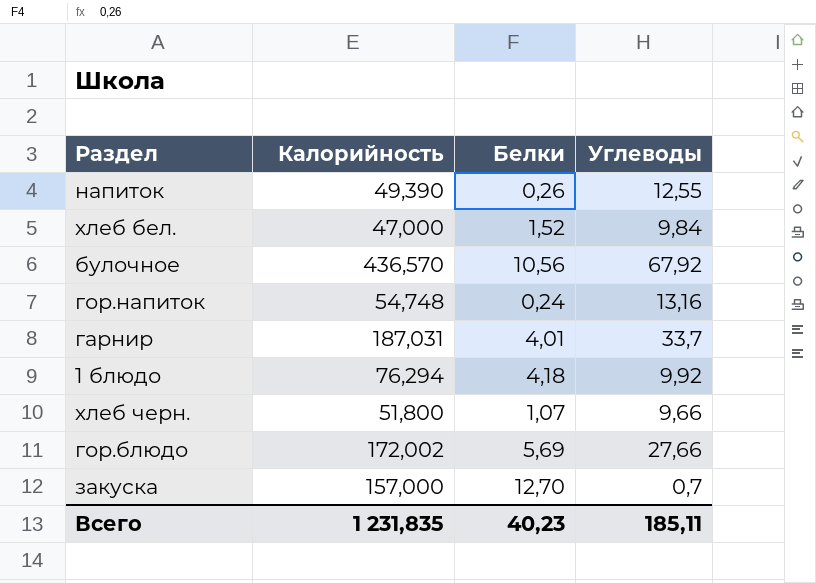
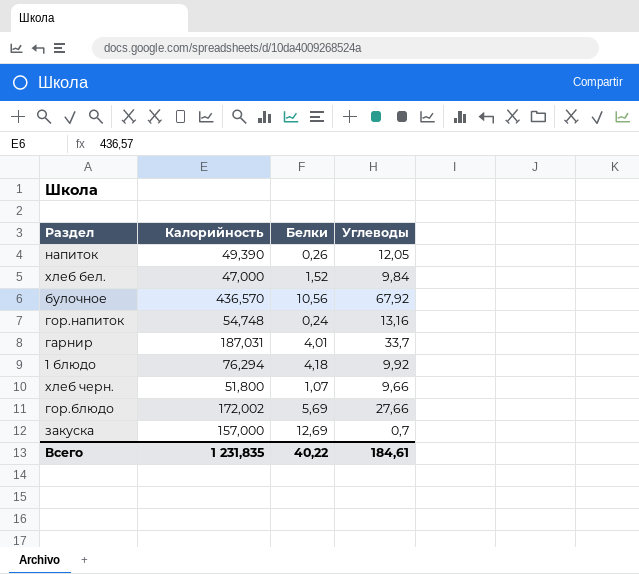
напиток | Углеводы: 12,55 -> 12,05
закуска | Белки: 12,70 -> 12,69
Всего | Белки: 40,23 -> 40,22
Всего | Углеводы: 185,11 -> 184,61

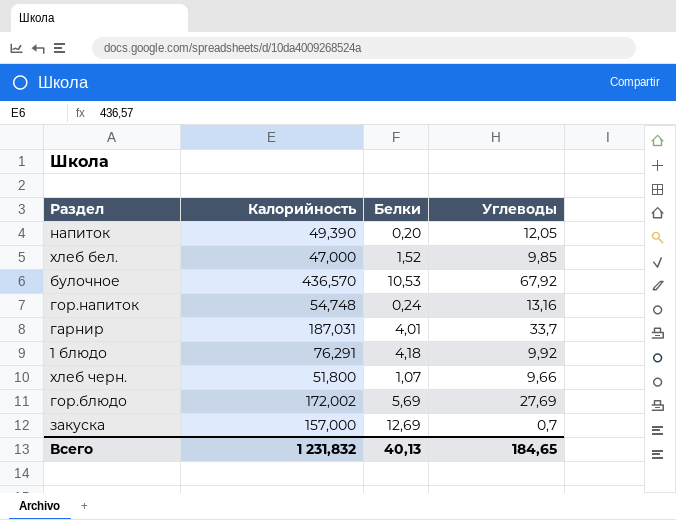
напиток | Белки: 0,26 -> 0,20
хлеб бел. | Углеводы: 9,84 -> 9,85
булочное | Белки: 10,56 -> 10,53
1 блюдо | Калорийность: 76,294 -> 76,291
гор.блюдо | Углеводы: 27,66 -> 27,69
Всего | Калорийность: 1 231,835 -> 1 231,832
Всего | Белки: 40,22 -> 40,13
Всего | Углеводы: 184,61 -> 184,65

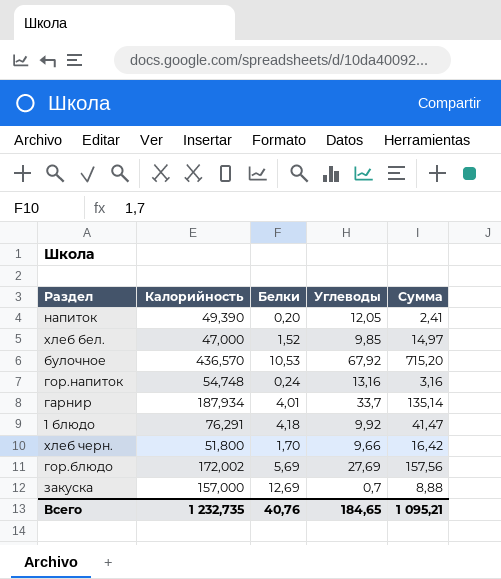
column Сумма | formula: none -> [Белки] * [Углеводы]
гарнир | Калорийность: 187,031 -> 187,934
хлеб черн. | Белки: 1,07 -> 1,70
Всего | Калорийность: 1 231,832 -> 1 232,735
Всего | Белки: 40,13 -> 40,76

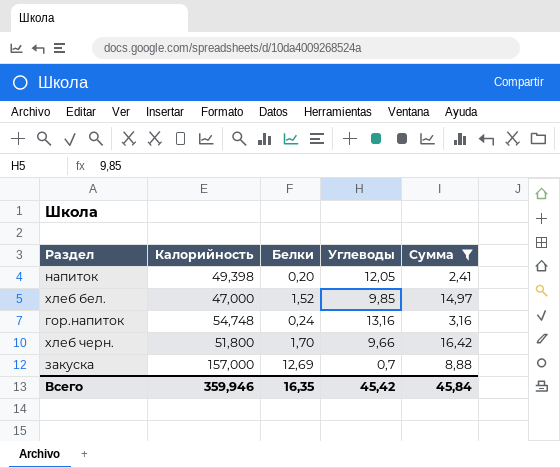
filter: none -> Сумма <= 16,42
напиток | Калорийность: 49,390 -> 49,398
Всего | Калорийность: 1 232,735 -> 359,946
Всего | Белки: 40,76 -> 16,35
Всего | Углеводы: 184,65 -> 45,42
Всего | Сумма: 1 095,21 -> 45,84

